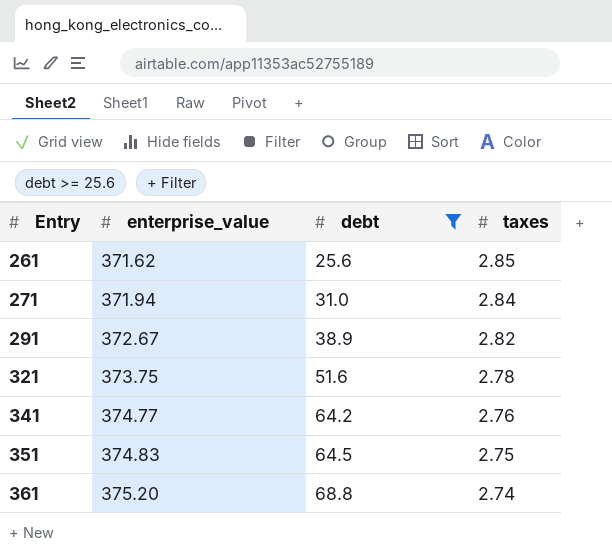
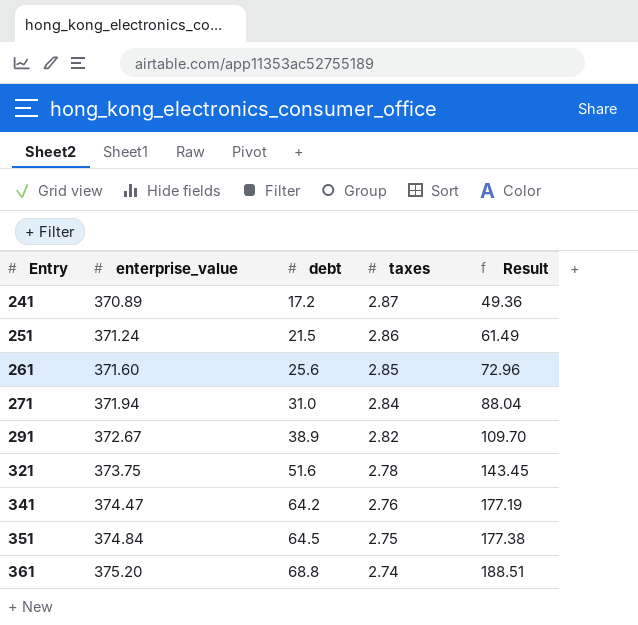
filter: debt >= 25.6 -> none
column Result | formula: none -> [debt] * [taxes]
261 | enterprise_value: 371.62 -> 371.60
341 | enterprise_value: 374.77 -> 374.47
351 | enterprise_value: 374.83 -> 374.84

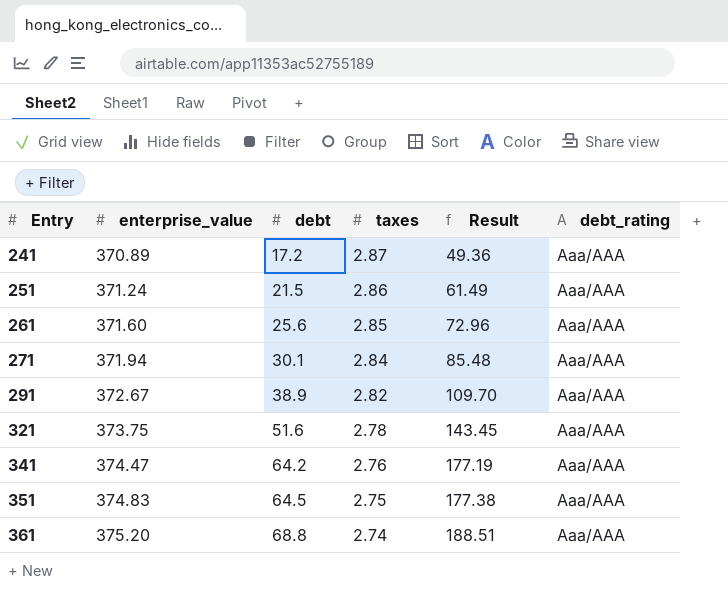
column debt_rating | position: none -> 6
271 | debt: 31.0 -> 30.1
271 | Result: 88.04 -> 85.48
351 | enterprise_value: 374.84 -> 374.83

